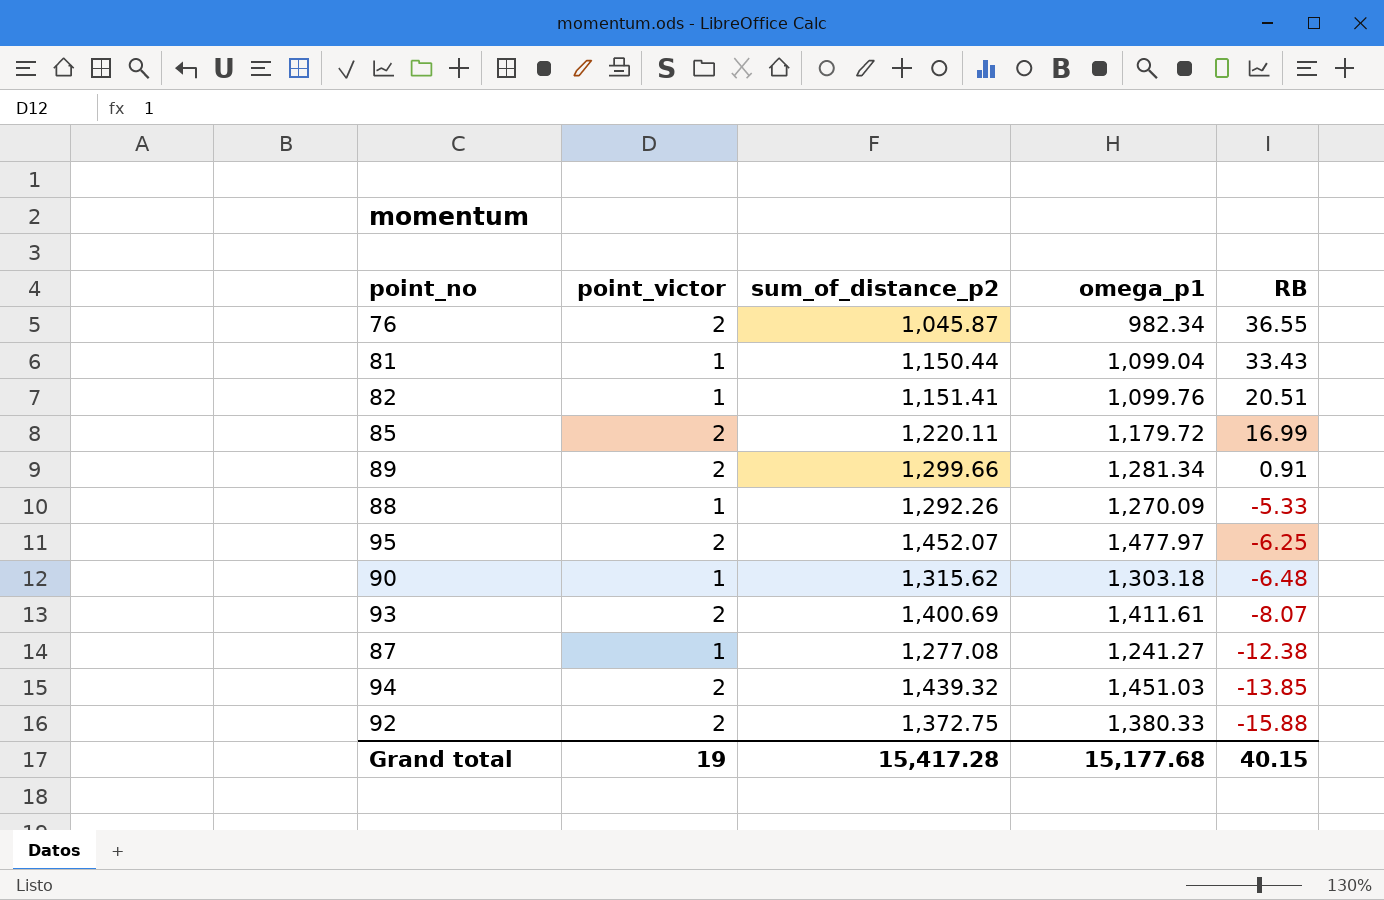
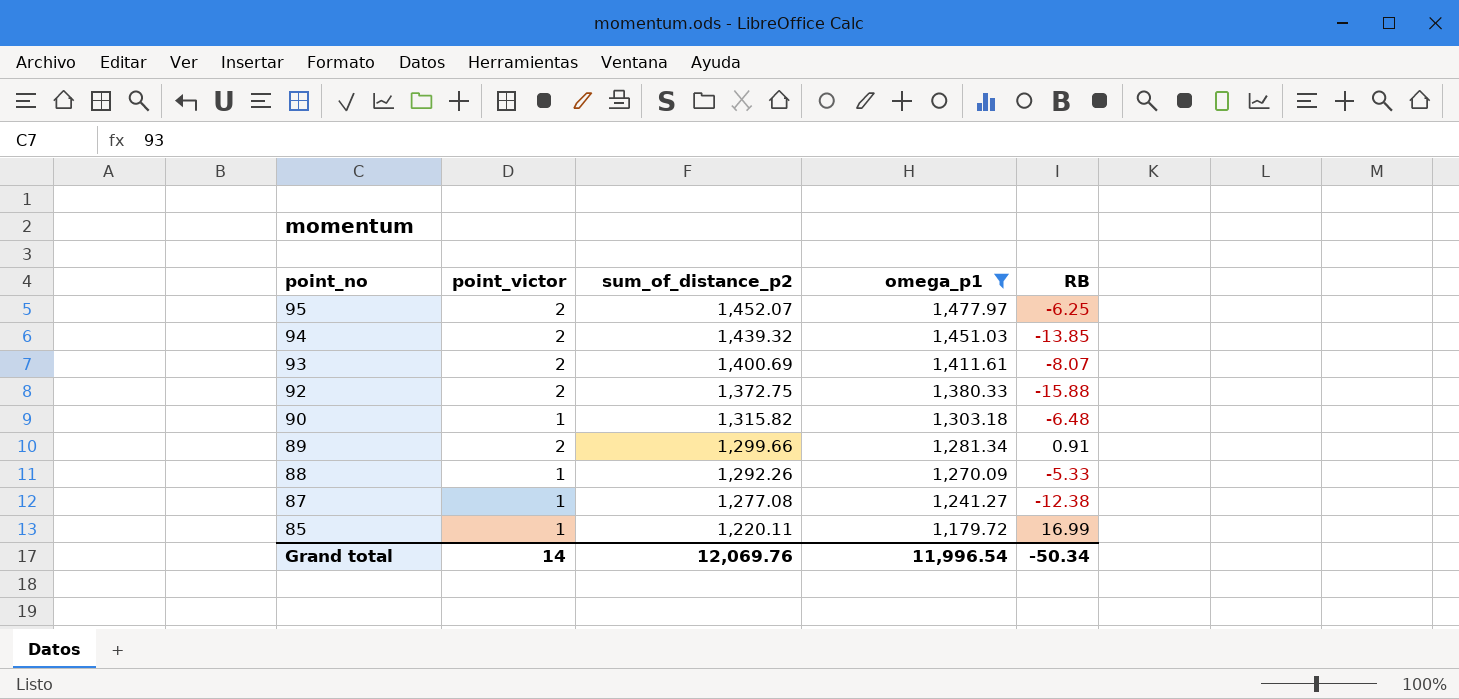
filter: none -> omega_p1 >= 1,179.72
row order: RB descending -> point_no descending
90 | sum_of_distance_p2: 1,315.62 -> 1,315.82
85 | point_victor: 2 -> 1
Grand total | point_victor: 19 -> 14
Grand total | sum_of_distance_p2: 15,417.28 -> 12,069.76
Grand total | omega_p1: 15,177.68 -> 11,996.54
Grand total | RB: 40.15 -> -50.34

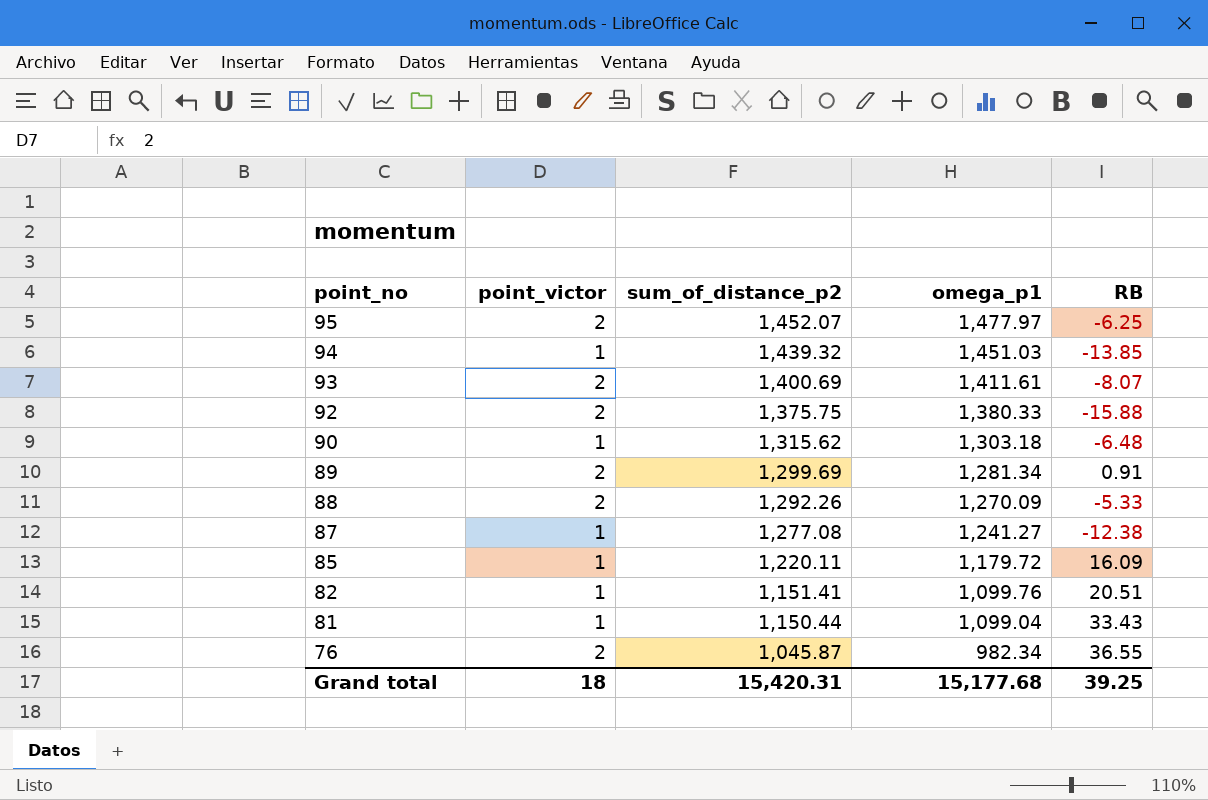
filter: omega_p1 >= 1,179.72 -> none
94 | point_victor: 2 -> 1
92 | sum_of_distance_p2: 1,372.75 -> 1,375.75
90 | sum_of_distance_p2: 1,315.82 -> 1,315.62
89 | sum_of_distance_p2: 1,299.66 -> 1,299.69
88 | point_victor: 1 -> 2
85 | RB: 16.99 -> 16.09
Grand total | point_victor: 14 -> 18
Grand total | sum_of_distance_p2: 12,069.76 -> 15,420.31
Grand total | omega_p1: 11,996.54 -> 15,177.68
Grand total | RB: -50.34 -> 39.25

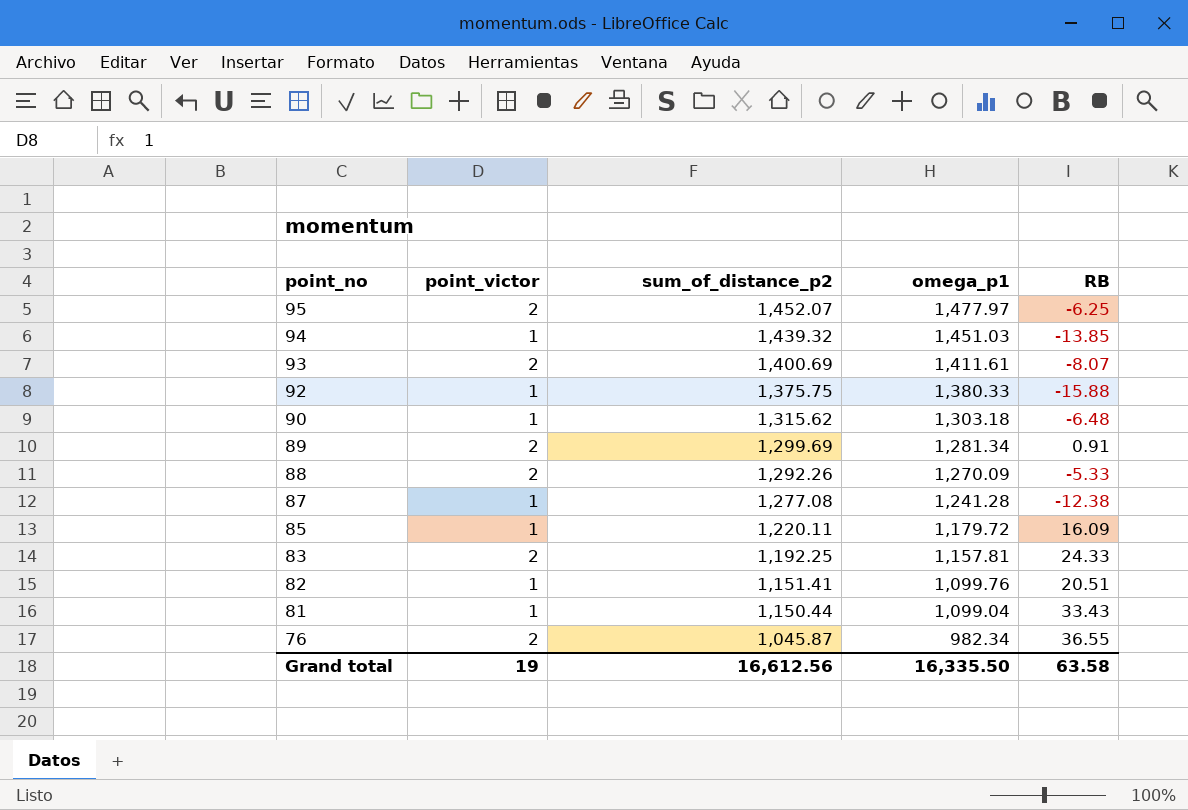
92 | point_victor: 2 -> 1
87 | omega_p1: 1,241.27 -> 1,241.28
row 83: none -> 2 | 1,192.25 | 1,157.81 | 24.33
Grand total | point_victor: 18 -> 19
Grand total | sum_of_distance_p2: 15,420.31 -> 16,612.56
Grand total | omega_p1: 15,177.68 -> 16,335.50
Grand total | RB: 39.25 -> 63.58

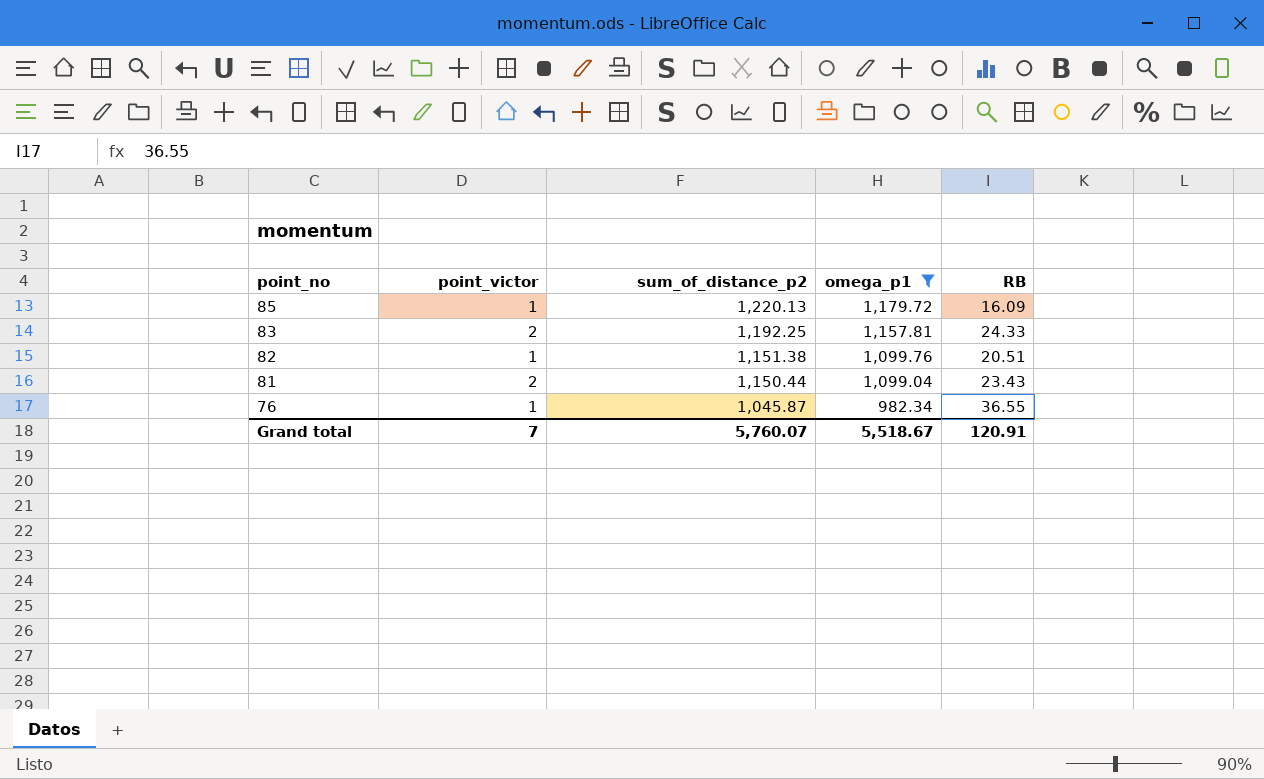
filter: none -> omega_p1 <= 1,179.72
85 | sum_of_distance_p2: 1,220.11 -> 1,220.13
82 | sum_of_distance_p2: 1,151.41 -> 1,151.38
81 | point_victor: 1 -> 2
81 | RB: 33.43 -> 23.43
76 | point_victor: 2 -> 1
Grand total | point_victor: 19 -> 7
Grand total | sum_of_distance_p2: 16,612.56 -> 5,760.07
Grand total | omega_p1: 16,335.50 -> 5,518.67
Grand total | RB: 63.58 -> 120.91

